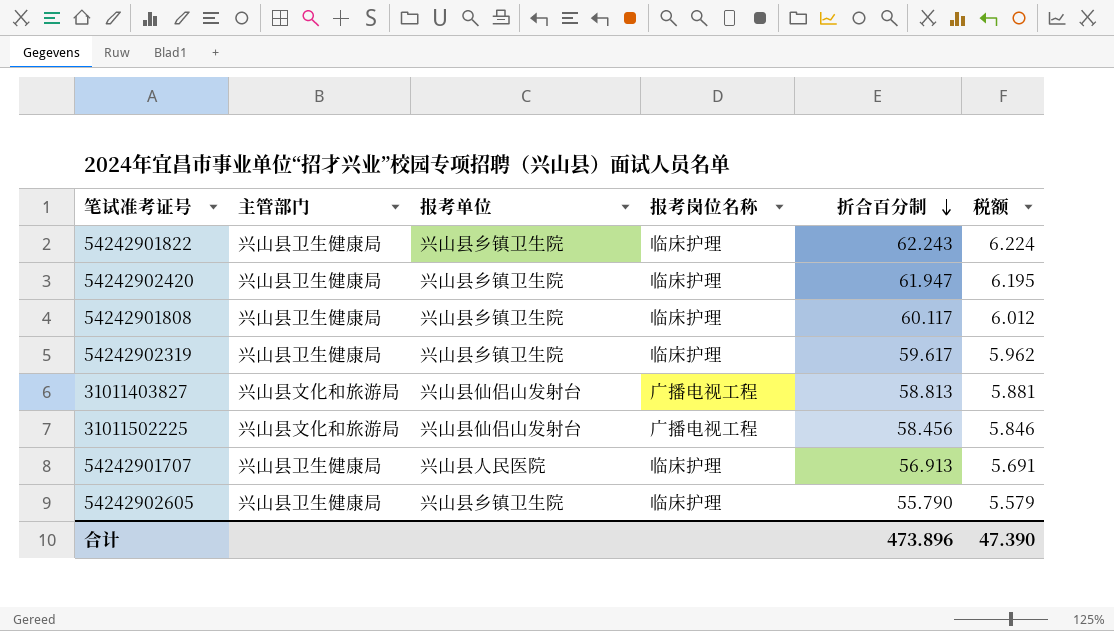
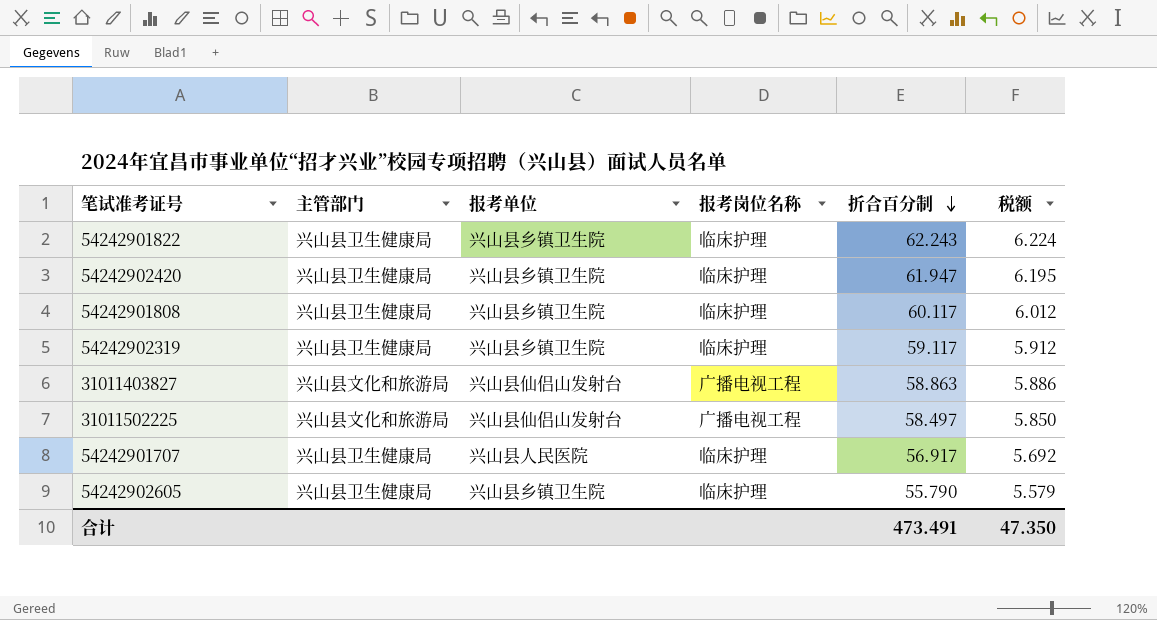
54242902319 | 折合百分制: 59.617 -> 59.117
54242902319 | 税额: 5.962 -> 5.912
31011403827 | 折合百分制: 58.813 -> 58.863
31011403827 | 税额: 5.881 -> 5.886
31011502225 | 折合百分制: 58.456 -> 58.497
31011502225 | 税额: 5.846 -> 5.850
54242901707 | 折合百分制: 56.913 -> 56.917
54242901707 | 税额: 5.691 -> 5.692
合计 | 折合百分制: 473.896 -> 473.491
合计 | 税额: 47.390 -> 47.350

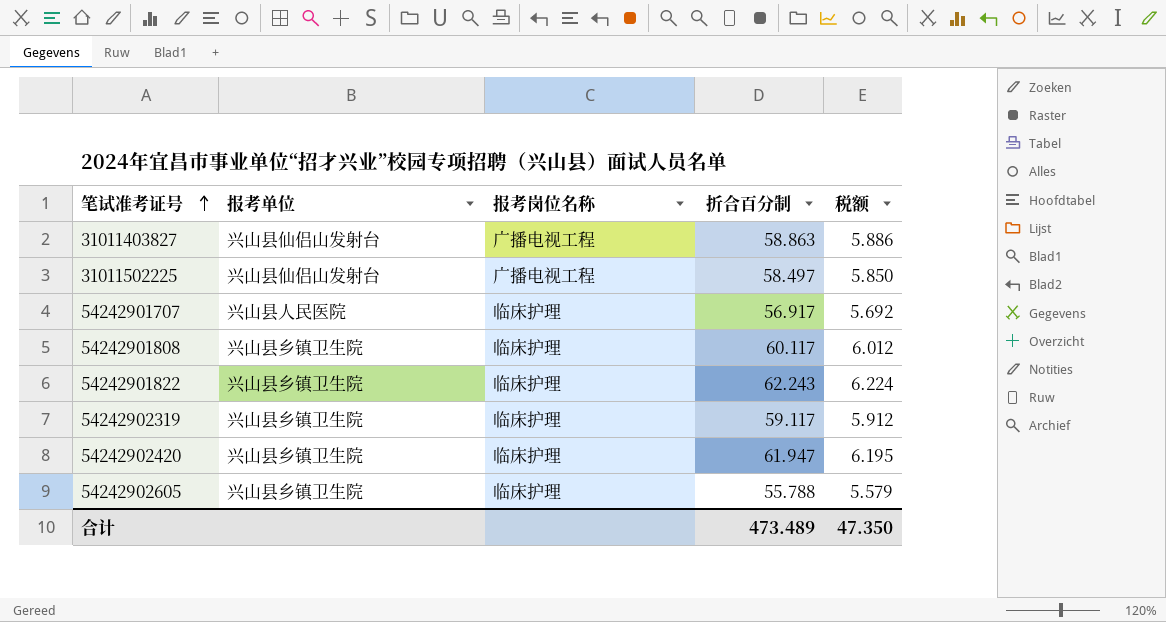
row order: 折合百分制 descending -> 笔试准考证号 ascending
column 主管部门 | position: 2 -> none
54242902605 | 折合百分制: 55.790 -> 55.788
合计 | 折合百分制: 473.491 -> 473.489

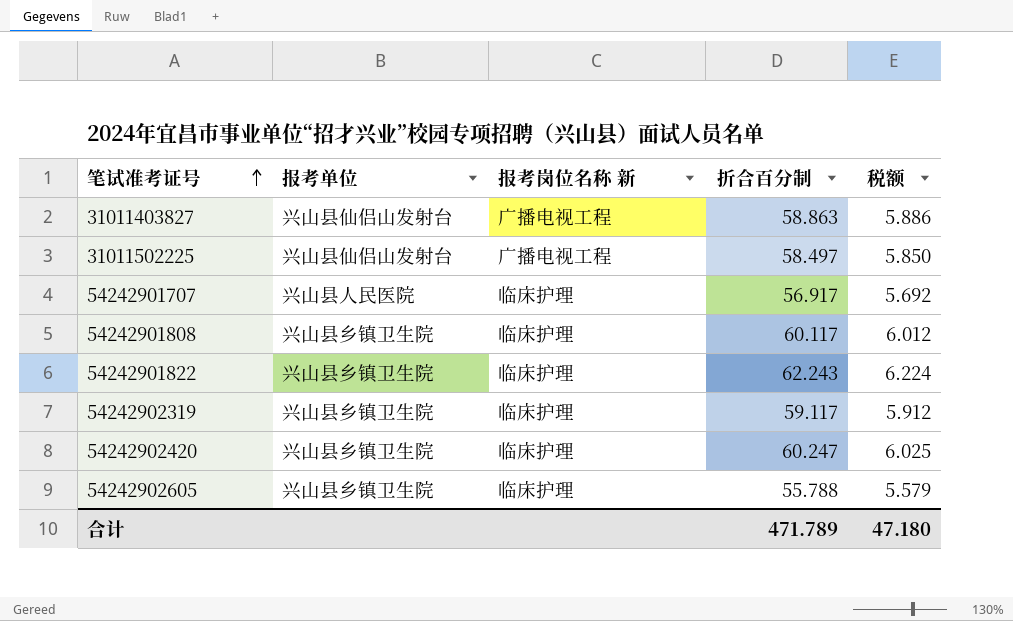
column name: 报考岗位名称 -> 报考岗位名称 新
54242902420 | 折合百分制: 61.947 -> 60.247
54242902420 | 税额: 6.195 -> 6.025
合计 | 折合百分制: 473.489 -> 471.789
合计 | 税额: 47.350 -> 47.180

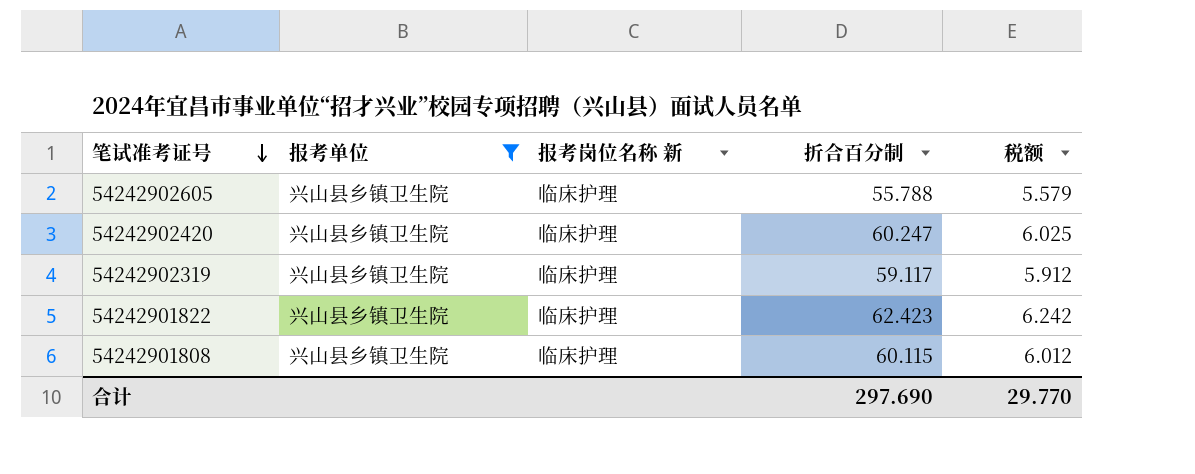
filter: none -> 报考单位 = 兴山县乡镇卫生院
row order: 笔试准考证号 ascending -> 笔试准考证号 descending
54242901822 | 折合百分制: 62.243 -> 62.423
54242901822 | 税额: 6.224 -> 6.242
54242901808 | 折合百分制: 60.117 -> 60.115
合计 | 折合百分制: 471.789 -> 297.690
合计 | 税额: 47.180 -> 29.770

